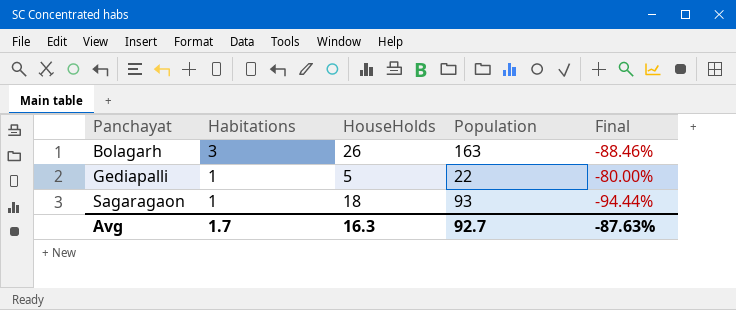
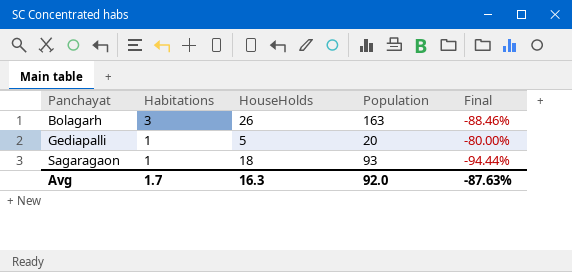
Gediapalli | Population: 22 -> 20
Avg | Population: 92.7 -> 92.0

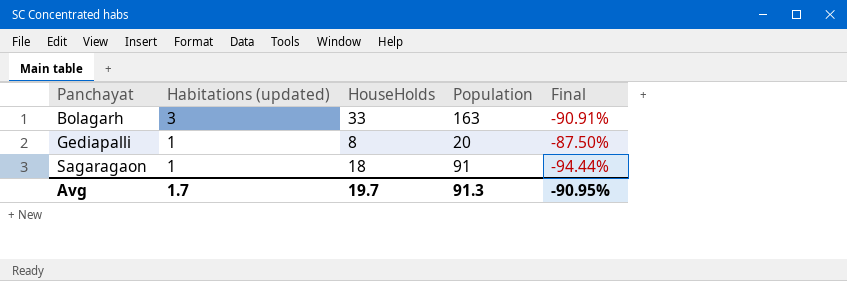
column name: Habitations -> Habitations (updated)
Bolagarh | HouseHolds: 26 -> 33
Bolagarh | Final: -88.46% -> -90.91%
Gediapalli | HouseHolds: 5 -> 8
Gediapalli | Final: -80.00% -> -87.50%
Sagaragaon | Population: 93 -> 91
Avg | HouseHolds: 16.3 -> 19.7
Avg | Population: 92.0 -> 91.3
Avg | Final: -87.63% -> -90.95%

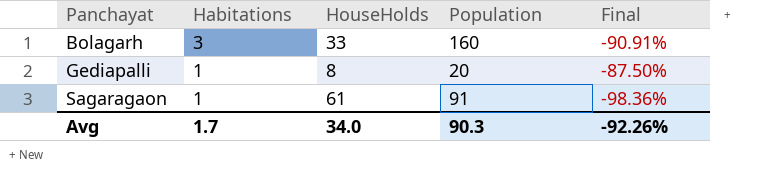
column name: Habitations (updated) -> Habitations
Bolagarh | Population: 163 -> 160
Sagaragaon | HouseHolds: 18 -> 61
Sagaragaon | Final: -94.44% -> -98.36%
Avg | HouseHolds: 19.7 -> 34.0
Avg | Population: 91.3 -> 90.3
Avg | Final: -90.95% -> -92.26%

